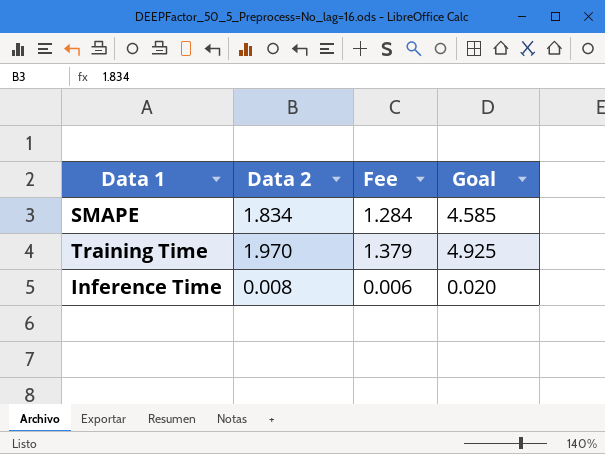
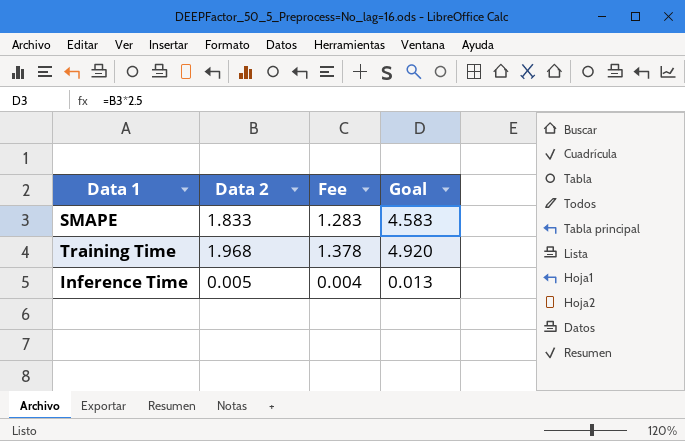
SMAPE | Data 2: 1.834 -> 1.833
SMAPE | Fee: 1.284 -> 1.283
SMAPE | Goal: 4.585 -> 4.583
Training Time | Data 2: 1.970 -> 1.968
Training Time | Fee: 1.379 -> 1.378
Training Time | Goal: 4.925 -> 4.920
Inference Time | Data 2: 0.008 -> 0.005
Inference Time | Fee: 0.006 -> 0.004
Inference Time | Goal: 0.020 -> 0.013

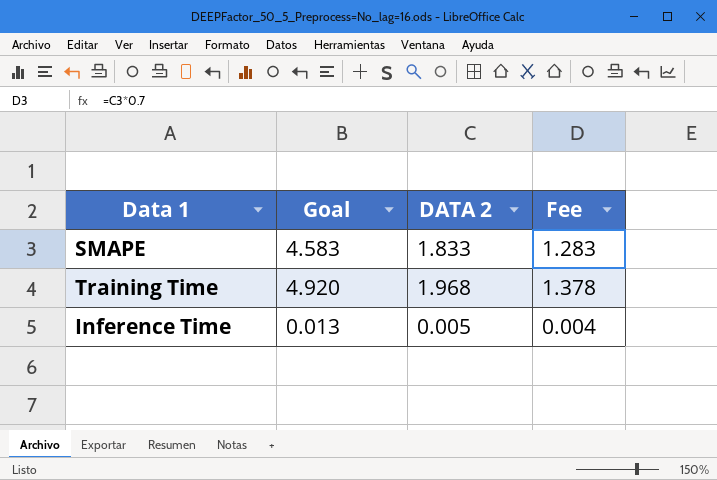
column Goal | position: 4 -> 2
column name: Data 2 -> DATA 2

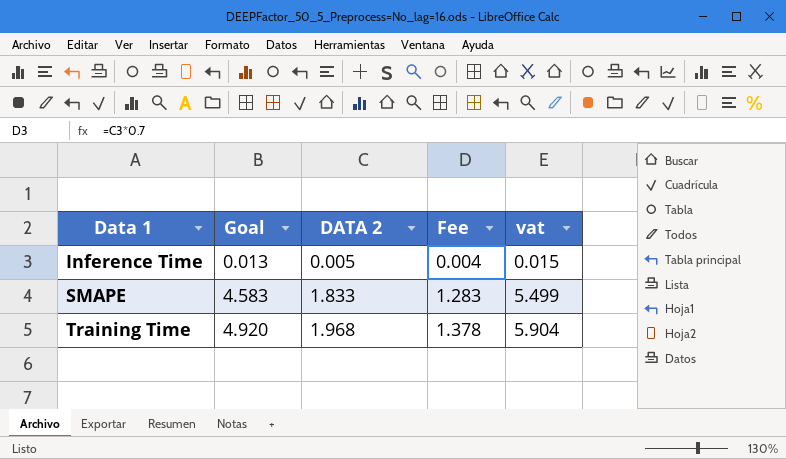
row order: none -> Data 1 ascending
column vat | formula: none -> [DATA 2] * 3

